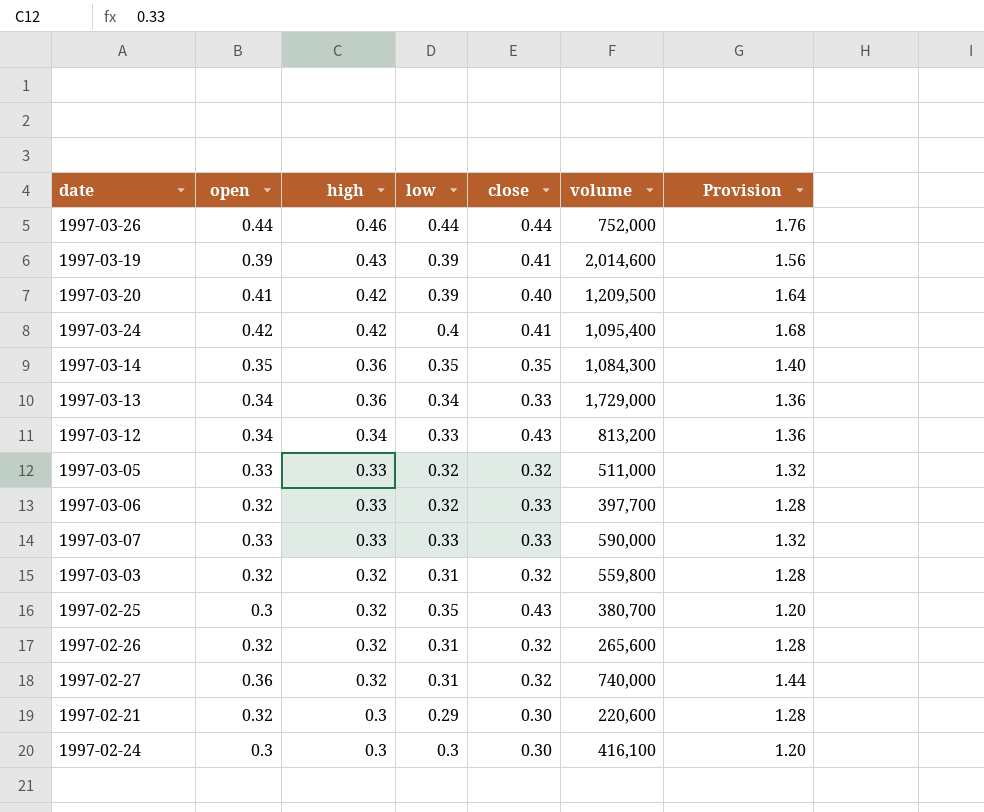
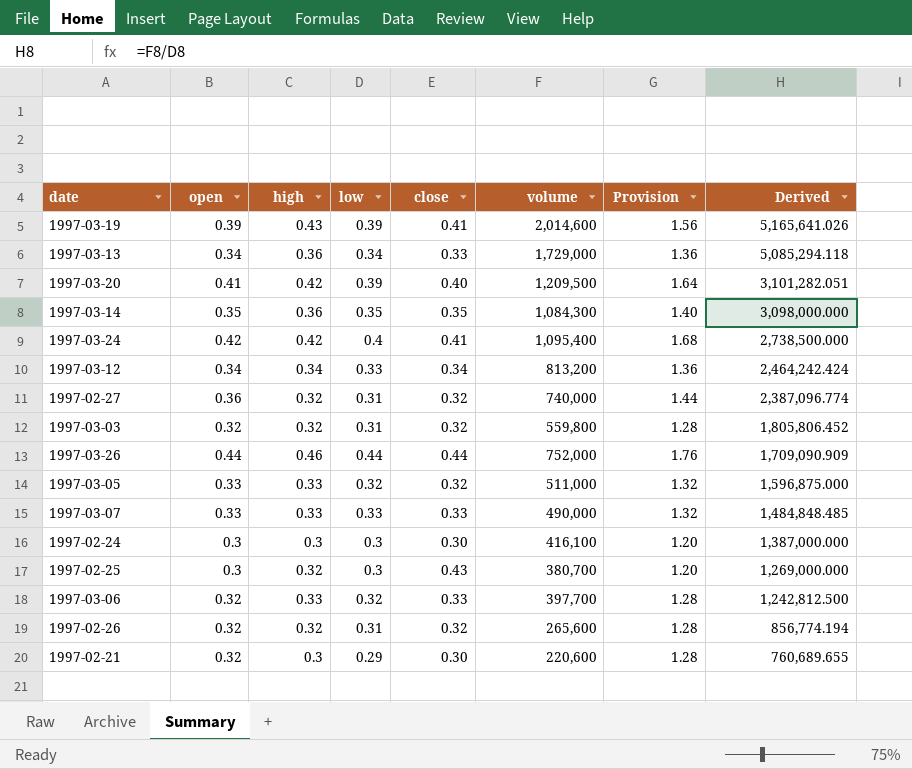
row order: high descending -> Derived descending
column Derived | formula: none -> [volume] / [low]
1997-03-12 | close: 0.43 -> 0.34
1997-03-07 | volume: 590,000 -> 490,000
1997-02-25 | low: 0.35 -> 0.3

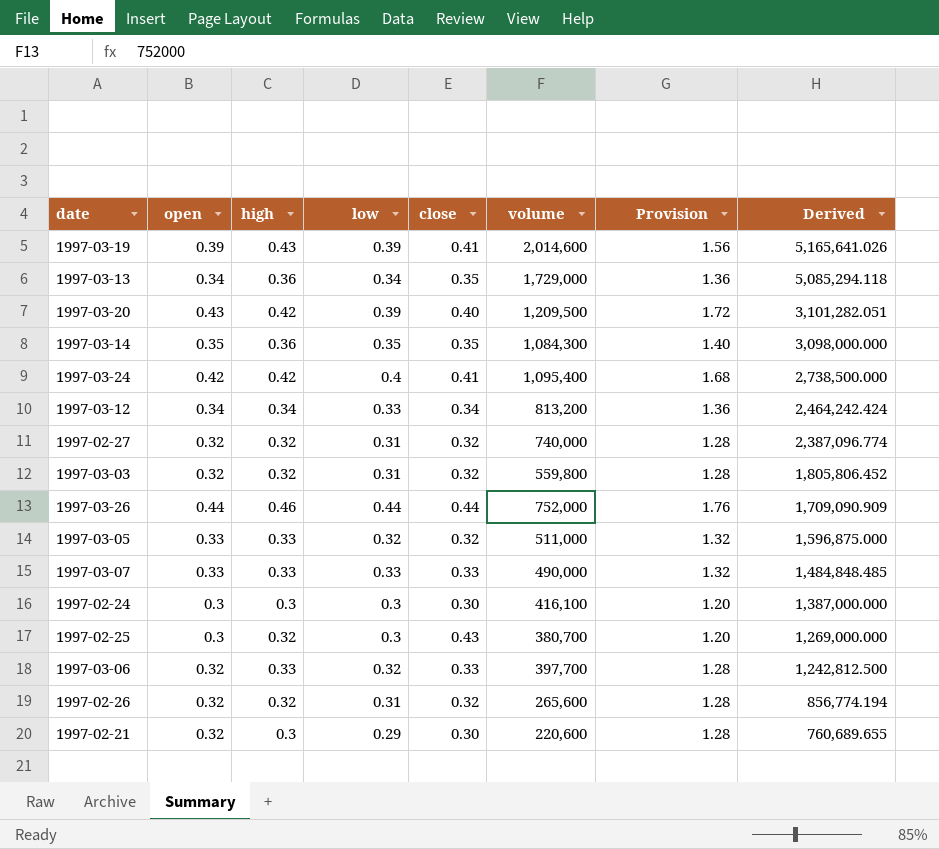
1997-03-13 | close: 0.33 -> 0.35
1997-03-20 | open: 0.41 -> 0.43
1997-03-20 | Provision: 1.64 -> 1.72
1997-02-27 | open: 0.36 -> 0.32
1997-02-27 | Provision: 1.44 -> 1.28

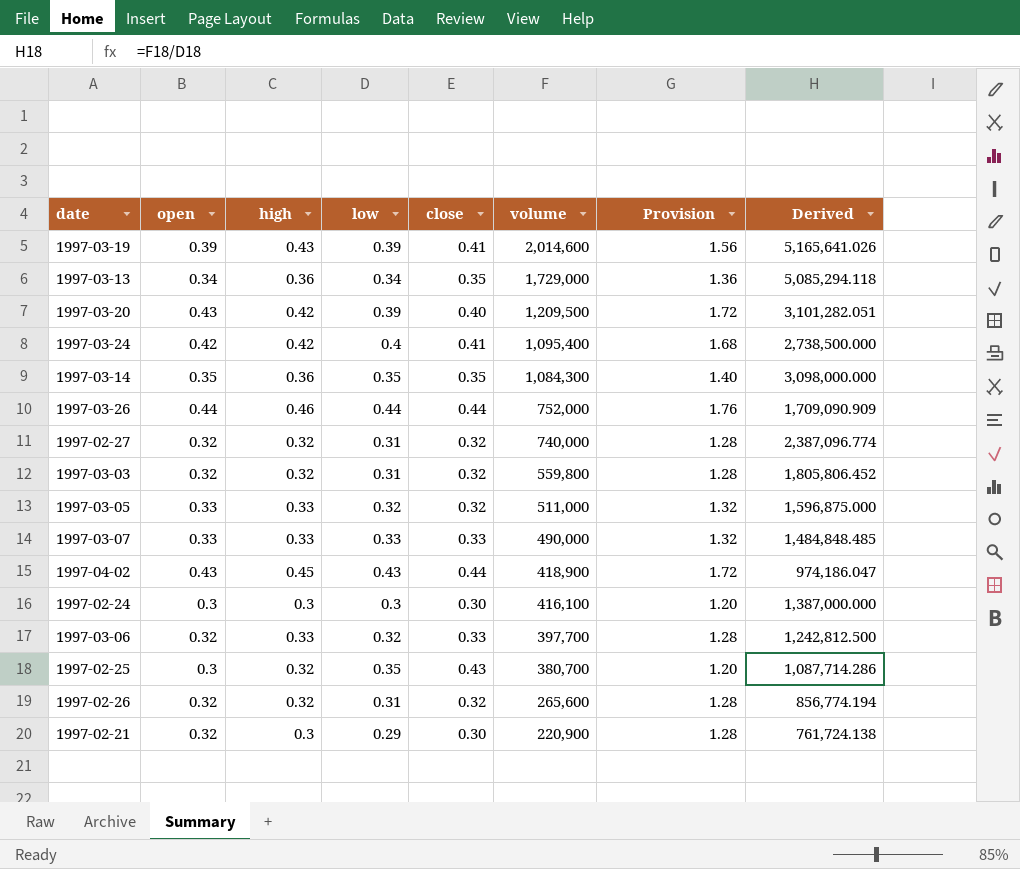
row order: Derived descending -> volume descending
row 1997-03-12: 0.34 | 0.34 | 0.33 | 0.34 | 813,200 | 1.36 | 2,464,242.424 -> none
row 1997-04-02: none -> 0.43 | 0.45 | 0.43 | 0.44 | 418,900 | 1.72 | 974,186.047
1997-02-25 | low: 0.3 -> 0.35
1997-02-25 | Derived: 1,269,000.000 -> 1,087,714.286
1997-02-21 | volume: 220,600 -> 220,900
1997-02-21 | Derived: 760,689.655 -> 761,724.138

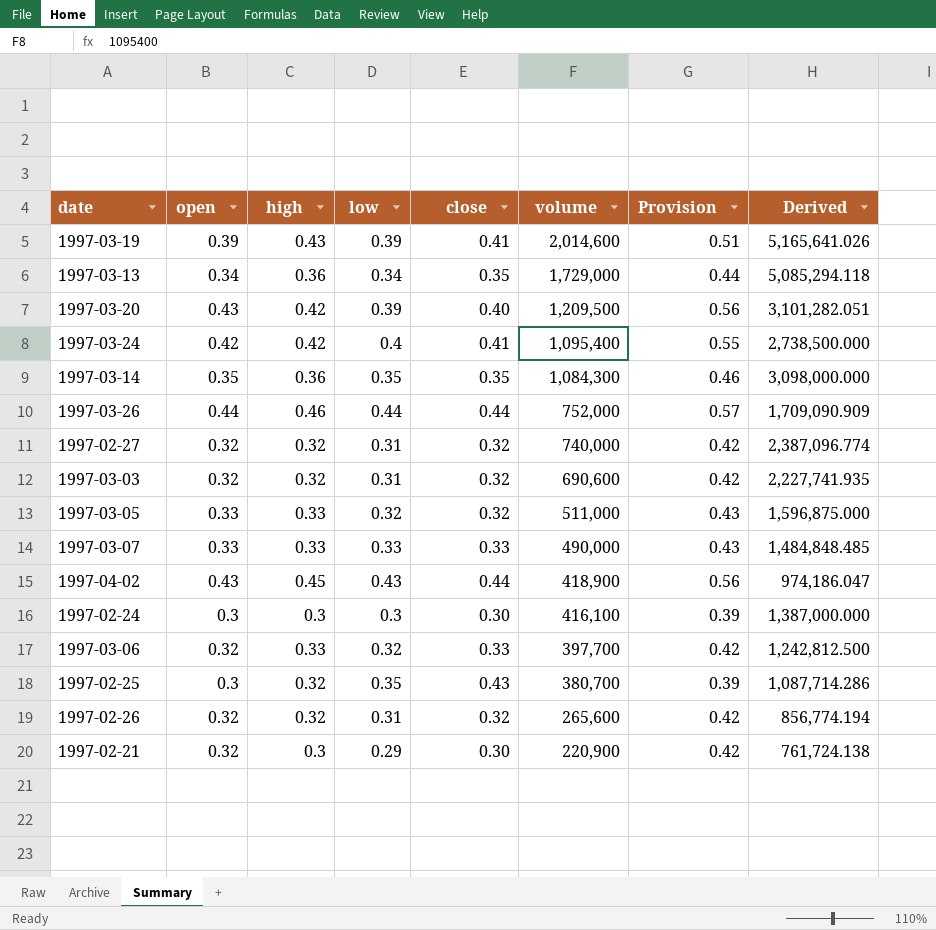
column Provision | formula: [open] * 4 -> [open] * 1.3
1997-03-03 | volume: 559,800 -> 690,600
1997-03-03 | Derived: 1,805,806.452 -> 2,227,741.935

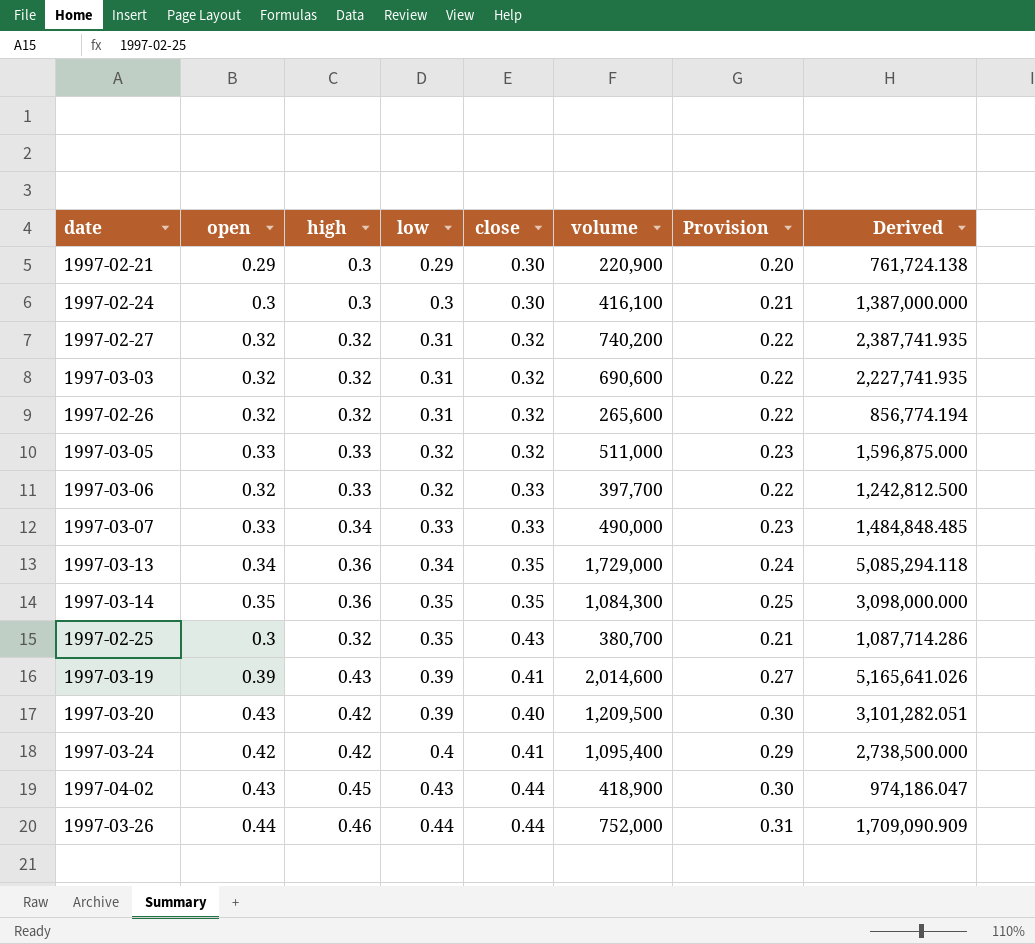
row order: volume descending -> low ascending
column Provision | formula: [open] * 1.3 -> [open] * 0.7
1997-02-21 | open: 0.32 -> 0.29
1997-02-27 | volume: 740,000 -> 740,200
1997-02-27 | Derived: 2,387,096.774 -> 2,387,741.935
1997-03-07 | high: 0.33 -> 0.34

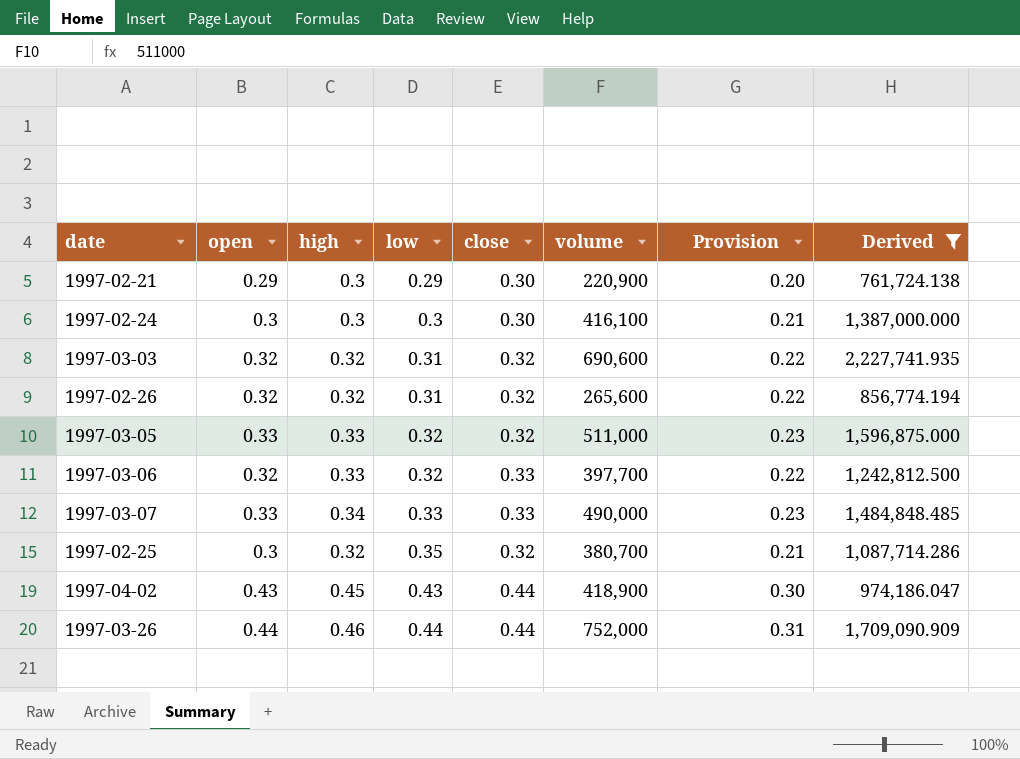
filter: none -> Derived <= 2,227,741.935
1997-02-25 | close: 0.43 -> 0.32

